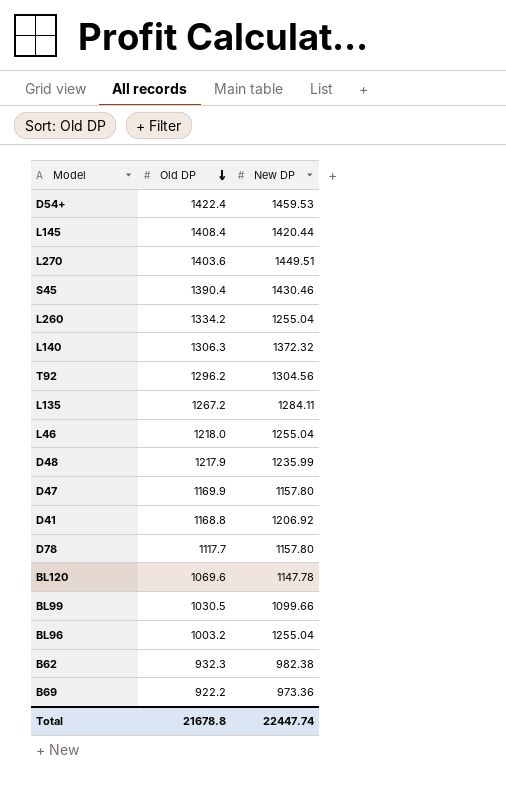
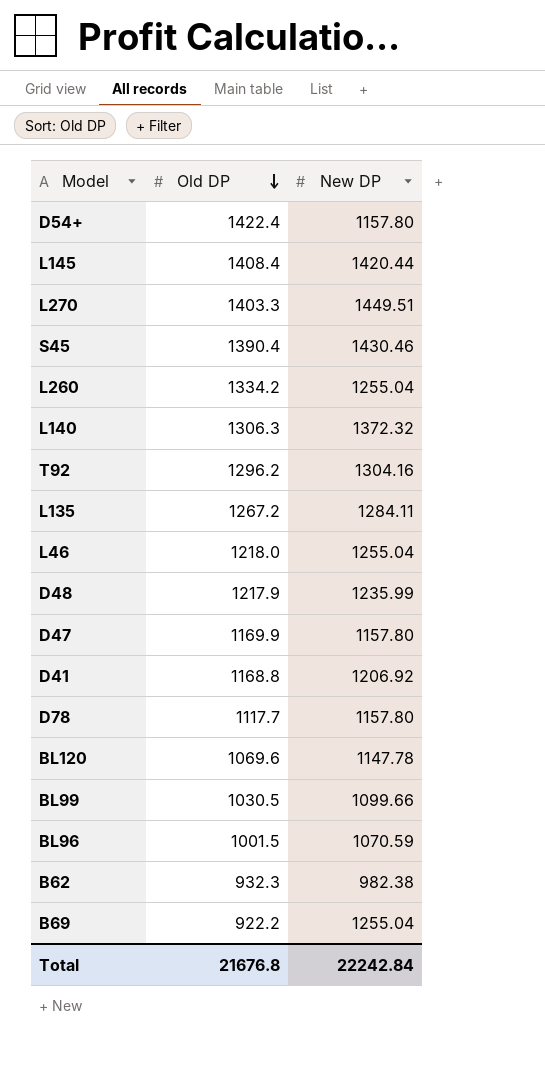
D54+ | New DP: 1459.53 -> 1157.80
L270 | Old DP: 1403.6 -> 1403.3
T92 | New DP: 1304.56 -> 1304.16
BL96 | Old DP: 1003.2 -> 1001.5
BL96 | New DP: 1255.04 -> 1070.59
B69 | New DP: 973.36 -> 1255.04
Total | Old DP: 21678.8 -> 21676.8
Total | New DP: 22447.74 -> 22242.84

